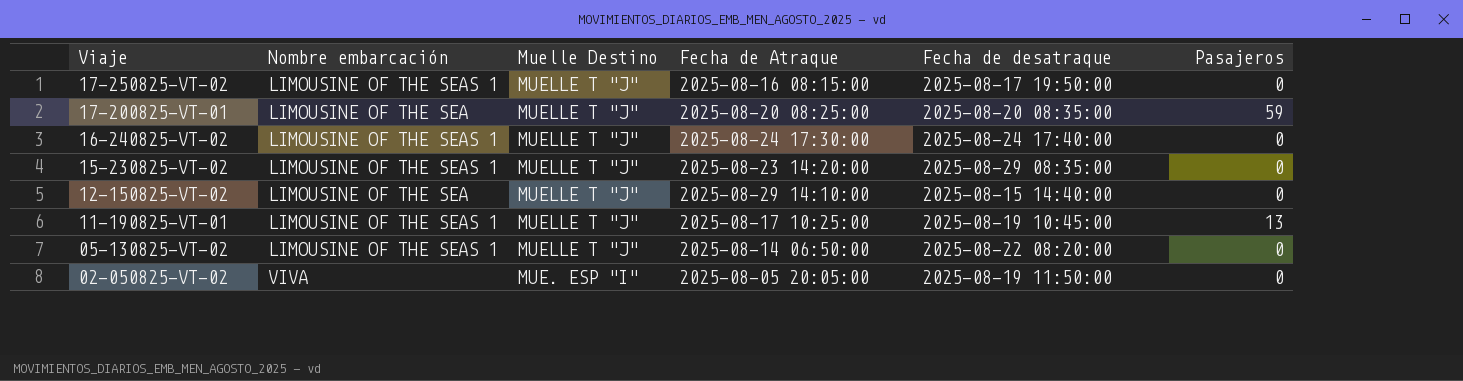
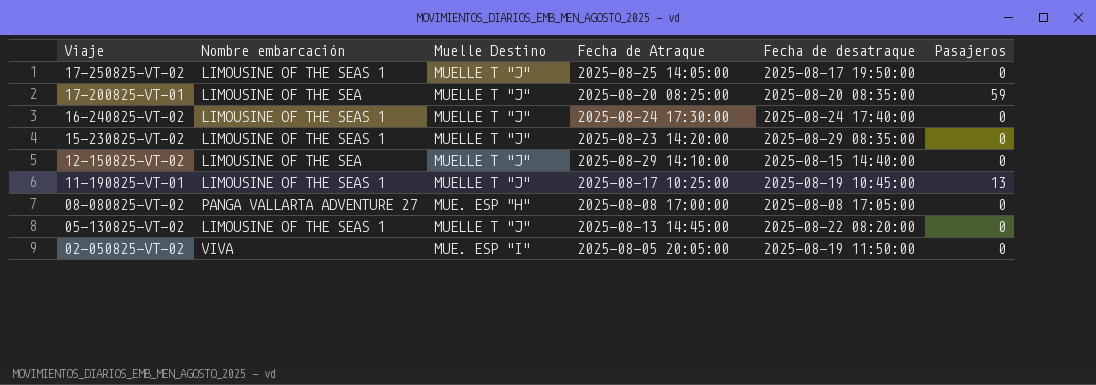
17-250825-VT-02 | Fecha de Atraque: 2025-08-16 08:15:00 -> 2025-08-25 14:05:00
row 08-080825-VT-02: none -> PANGA VALLARTA ADVENTURE 27 | MUE. ESP "H" | 2025-08-08 17:00:00 | 2025-08-08 17:05:00 | 0
05-130825-VT-02 | Fecha de Atraque: 2025-08-14 06:50:00 -> 2025-08-13 14:45:00

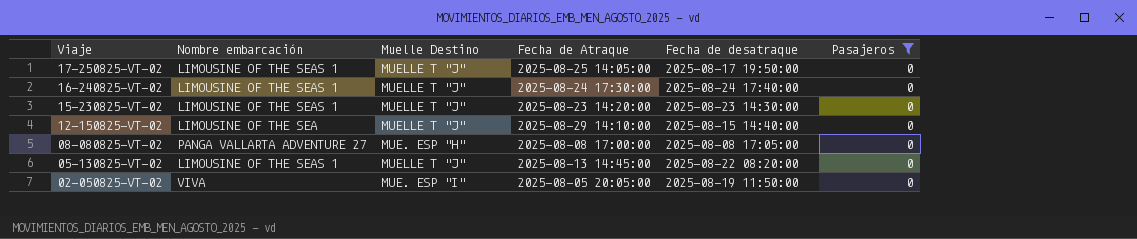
filter: none -> Pasajeros = 0
15-230825-VT-02 | Fecha de desatraque: 2025-08-29 08:35:00 -> 2025-08-23 14:30:00

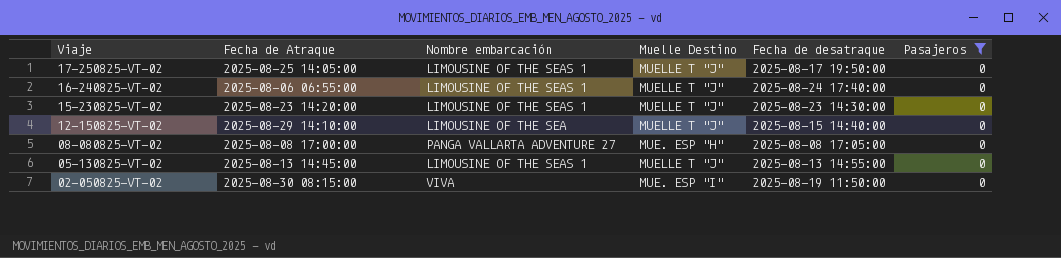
column Fecha de Atraque | position: 4 -> 2
16-240825-VT-02 | Fecha de Atraque: 2025-08-24 17:30:00 -> 2025-08-06 06:55:00
05-130825-VT-02 | Fecha de desatraque: 2025-08-22 08:20:00 -> 2025-08-13 14:55:00
02-050825-VT-02 | Fecha de Atraque: 2025-08-05 20:05:00 -> 2025-08-30 08:15:00

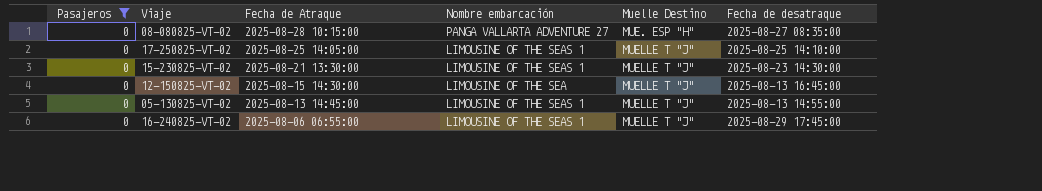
row order: Viaje descending -> Fecha de Atraque descending
column Pasajeros | position: 6 -> 1
row 02-050825-VT-02: 2025-08-30 08:15:00 | VIVA | MUE. ESP "I" | 2025-08-19 11:50:00 | 0 -> none
08-080825-VT-02 | Fecha de Atraque: 2025-08-08 17:00:00 -> 2025-08-28 10:15:00
08-080825-VT-02 | Fecha de desatraque: 2025-08-08 17:05:00 -> 2025-08-27 08:35:00
17-250825-VT-02 | Fecha de desatraque: 2025-08-17 19:50:00 -> 2025-08-25 14:10:00
15-230825-VT-02 | Fecha de Atraque: 2025-08-23 14:20:00 -> 2025-08-21 13:30:00
12-150825-VT-02 | Fecha de Atraque: 2025-08-29 14:10:00 -> 2025-08-15 14:30:00
12-150825-VT-02 | Fecha de desatraque: 2025-08-15 14:40:00 -> 2025-08-13 16:45:00
16-240825-VT-02 | Fecha de desatraque: 2025-08-24 17:40:00 -> 2025-08-29 17:45:00

